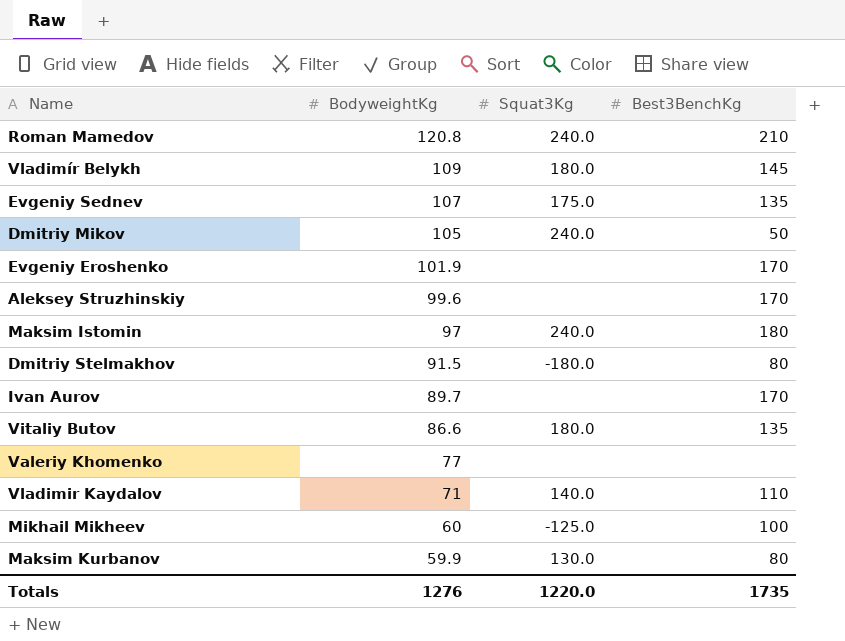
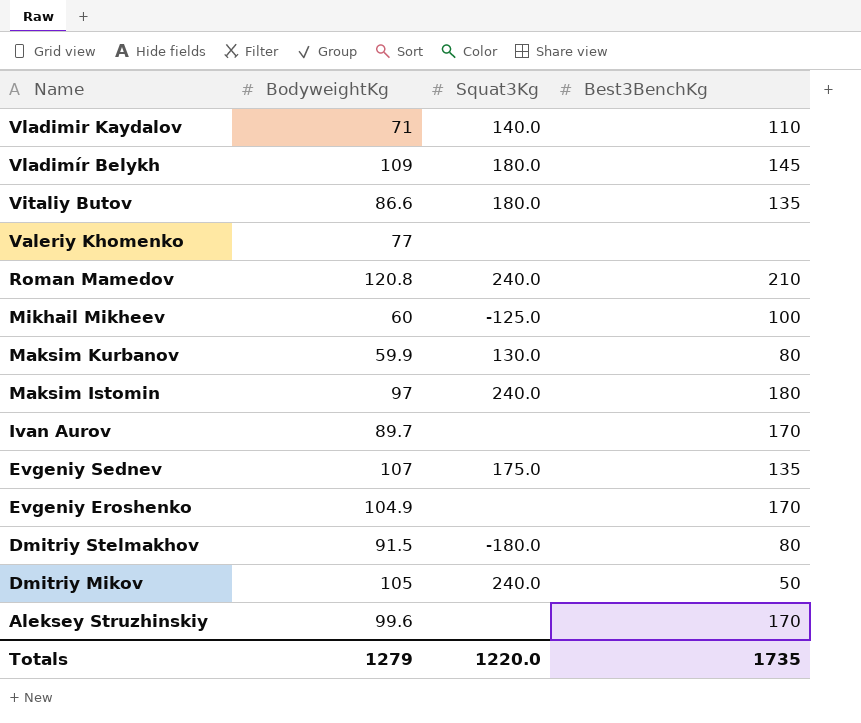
row order: BodyweightKg descending -> Name descending
Evgeniy Eroshenko | BodyweightKg: 101.9 -> 104.9
Totals | BodyweightKg: 1276 -> 1279

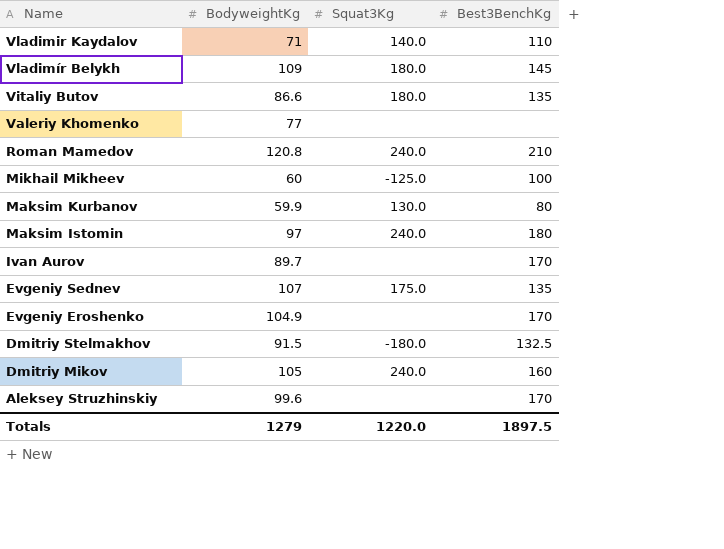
Dmitriy Stelmakhov | Best3BenchKg: 80 -> 132.5
Dmitriy Mikov | Best3BenchKg: 50 -> 160
Totals | Best3BenchKg: 1735 -> 1897.5

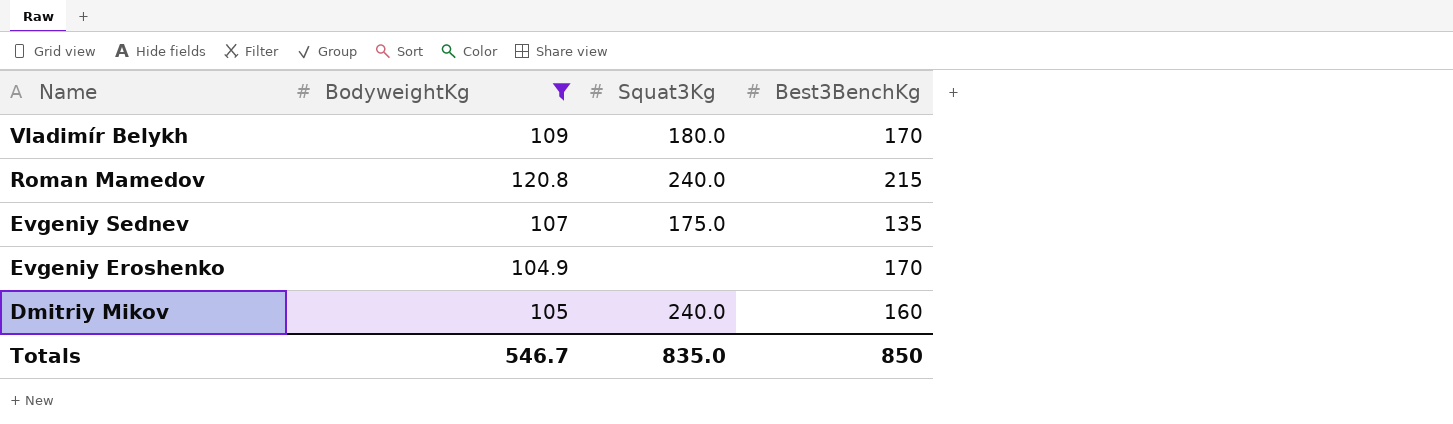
filter: none -> BodyweightKg >= 104.9
Vladimír Belykh | Best3BenchKg: 145 -> 170
Roman Mamedov | Best3BenchKg: 210 -> 215
Totals | BodyweightKg: 1279 -> 546.7
Totals | Squat3Kg: 1220.0 -> 835.0
Totals | Best3BenchKg: 1897.5 -> 850

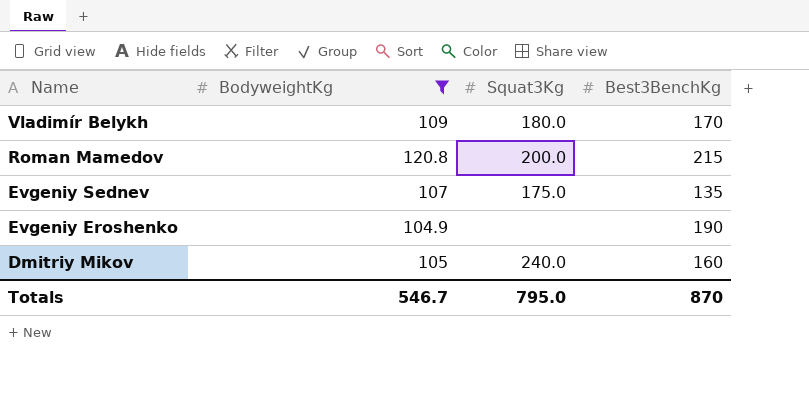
Roman Mamedov | Squat3Kg: 240.0 -> 200.0
Evgeniy Eroshenko | Best3BenchKg: 170 -> 190
Totals | Squat3Kg: 835.0 -> 795.0
Totals | Best3BenchKg: 850 -> 870

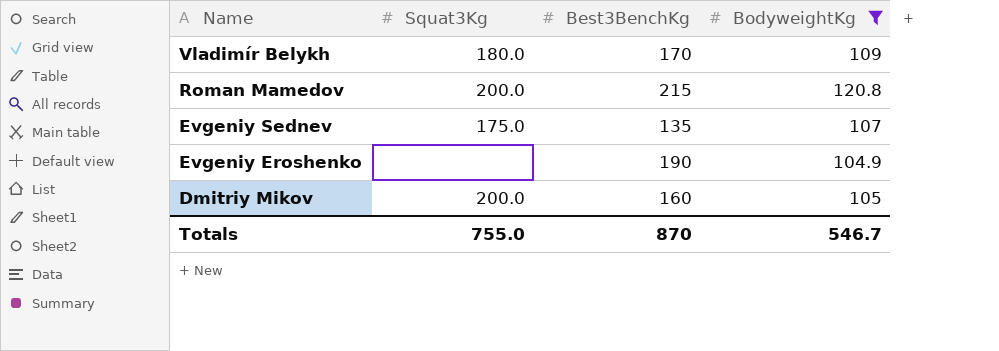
column BodyweightKg | position: 2 -> 4
Dmitriy Mikov | Squat3Kg: 240.0 -> 200.0
Totals | Squat3Kg: 795.0 -> 755.0

